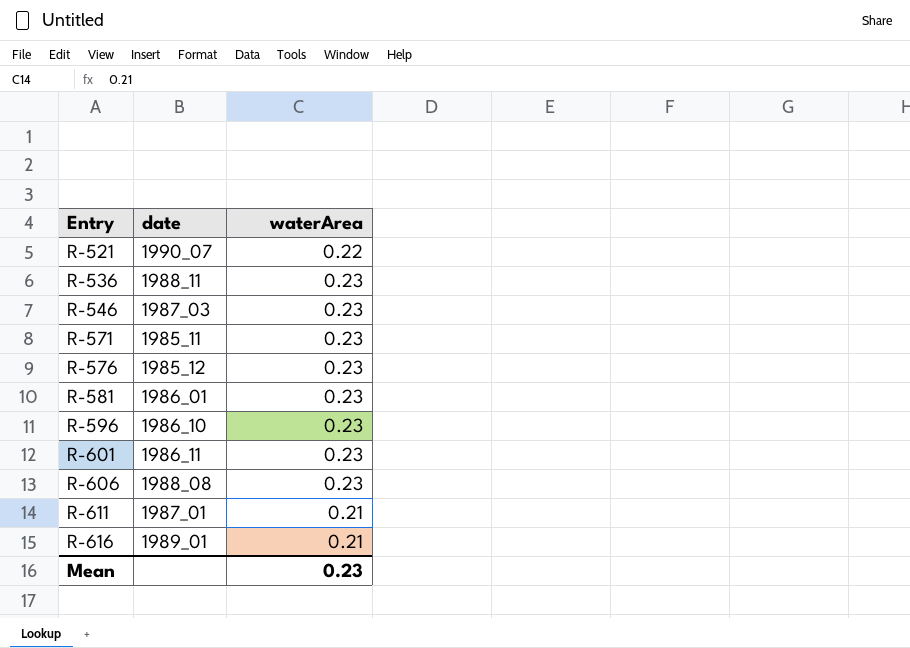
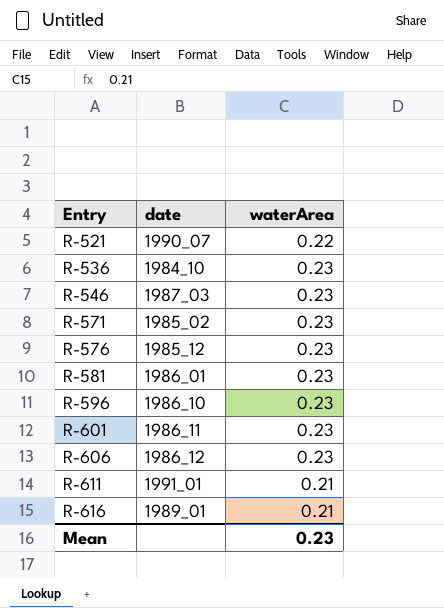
R-536 | date: 1988_11 -> 1984_10
R-571 | date: 1985_11 -> 1985_02
R-606 | date: 1988_08 -> 1986_12
R-611 | date: 1987_01 -> 1991_01

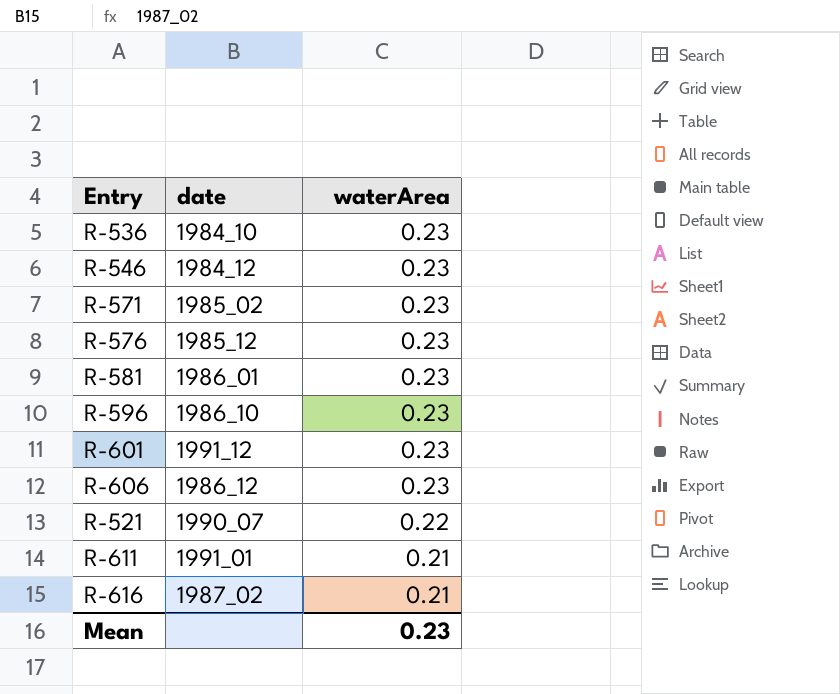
row order: Entry ascending -> waterArea descending
R-546 | date: 1987_03 -> 1984_12
R-601 | date: 1986_11 -> 1991_12
R-616 | date: 1989_01 -> 1987_02

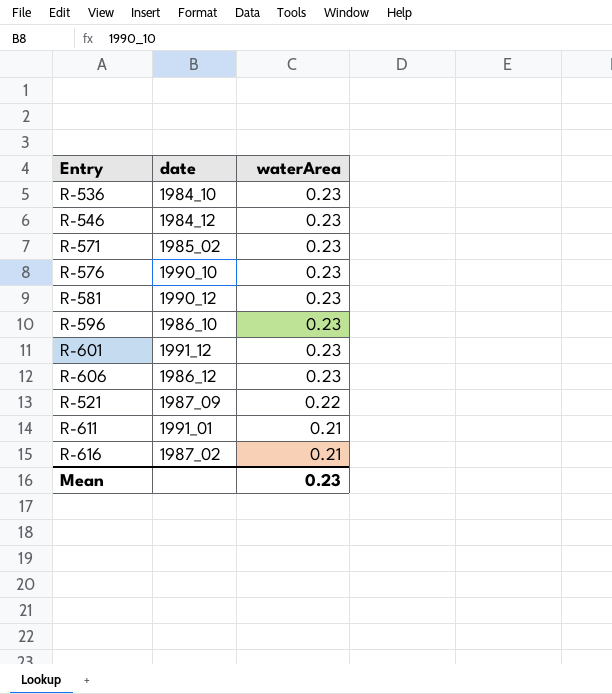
R-576 | date: 1985_12 -> 1990_10
R-581 | date: 1986_01 -> 1990_12
R-521 | date: 1990_07 -> 1987_09

